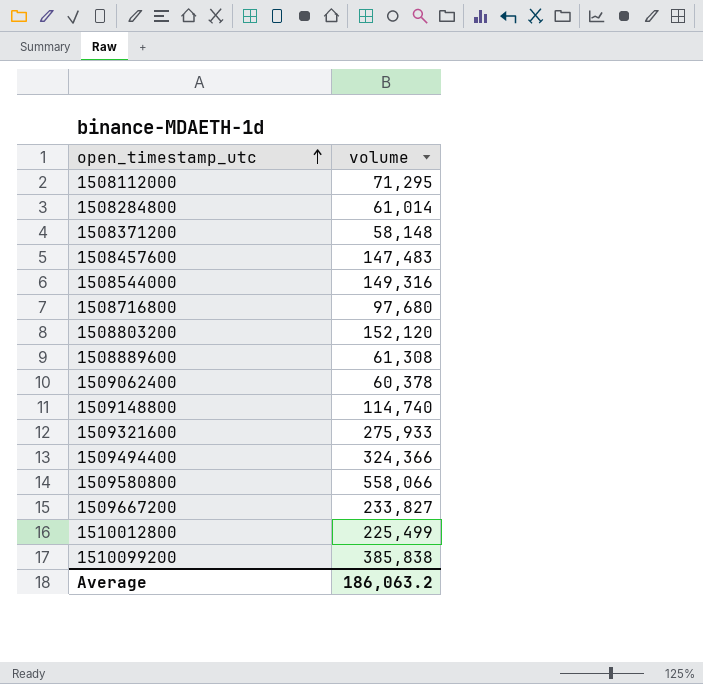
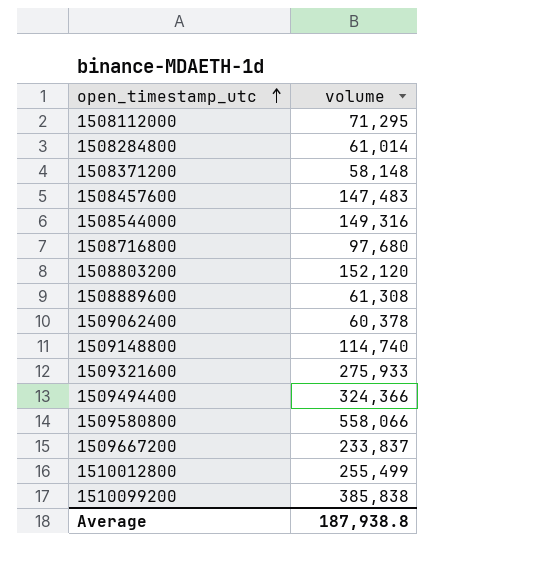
1509667200 | volume: 233,827 -> 233,837
1510012800 | volume: 225,499 -> 255,499
Average | volume: 186,063.2 -> 187,938.8

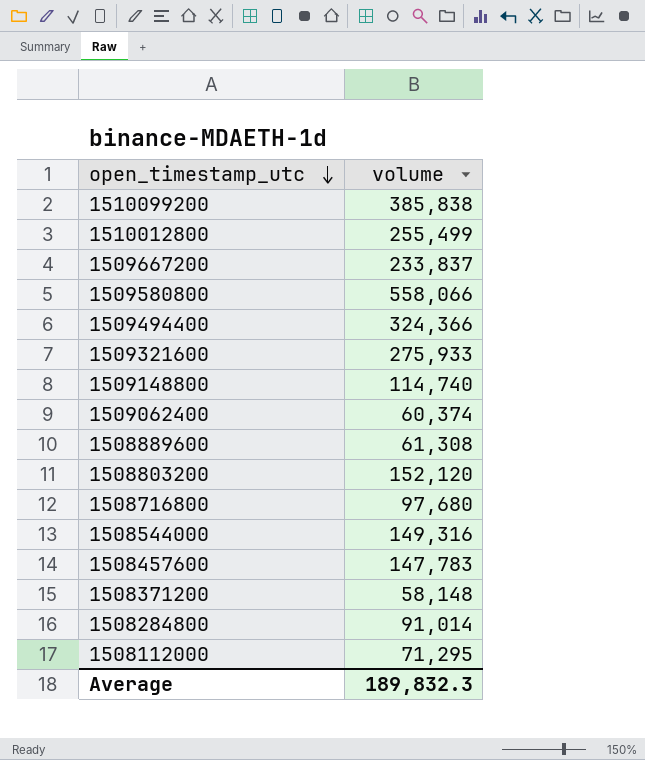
row order: open_timestamp_utc ascending -> open_timestamp_utc descending
1509062400 | volume: 60,378 -> 60,374
1508457600 | volume: 147,483 -> 147,783
1508284800 | volume: 61,014 -> 91,014
Average | volume: 187,938.8 -> 189,832.3

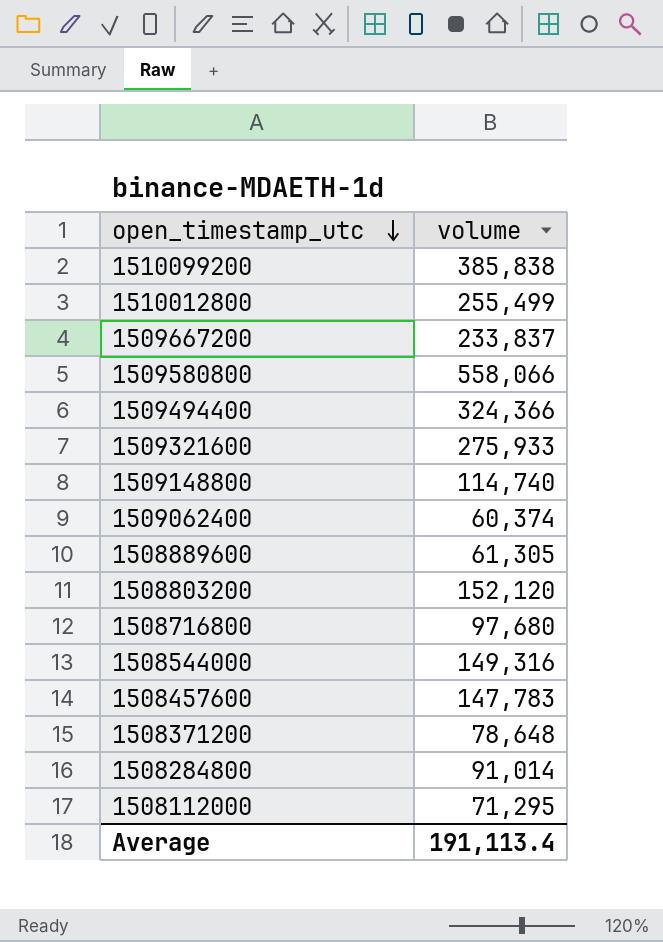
1508889600 | volume: 61,308 -> 61,305
1508371200 | volume: 58,148 -> 78,648
Average | volume: 189,832.3 -> 191,113.4

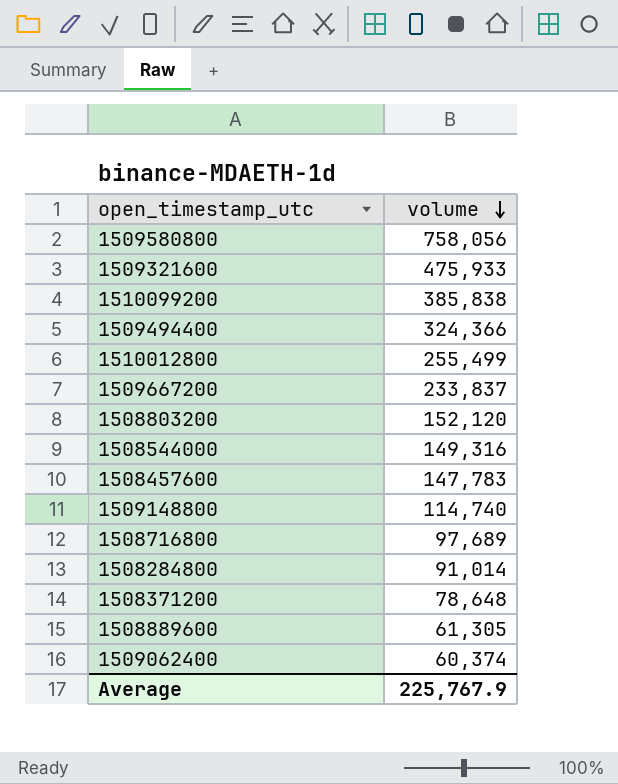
row order: open_timestamp_utc descending -> volume descending
row 1508112000: 71,295 -> none
1509580800 | volume: 558,066 -> 758,056
1509321600 | volume: 275,933 -> 475,933
1508716800 | volume: 97,680 -> 97,689
Average | volume: 191,113.4 -> 225,767.9

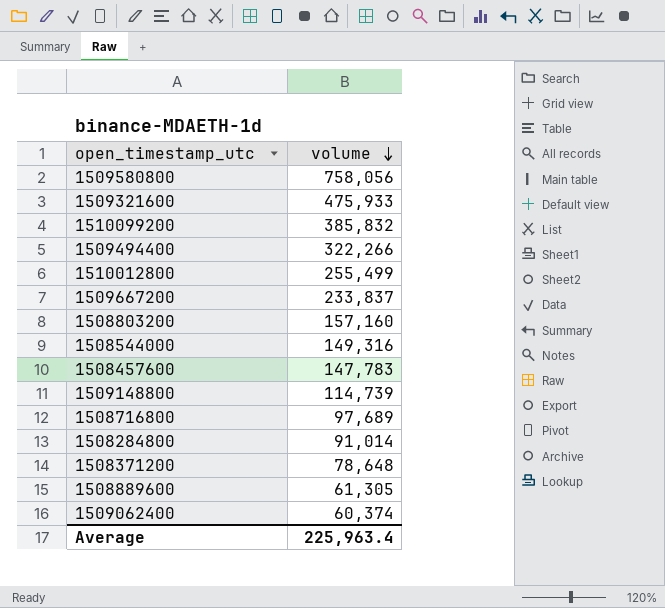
1510099200 | volume: 385,838 -> 385,832
1509494400 | volume: 324,366 -> 322,266
1508803200 | volume: 152,120 -> 157,160
1509148800 | volume: 114,740 -> 114,739
Average | volume: 225,767.9 -> 225,963.4

